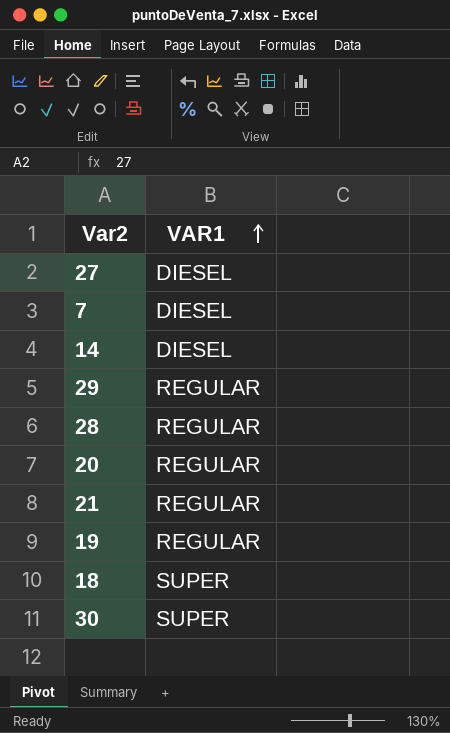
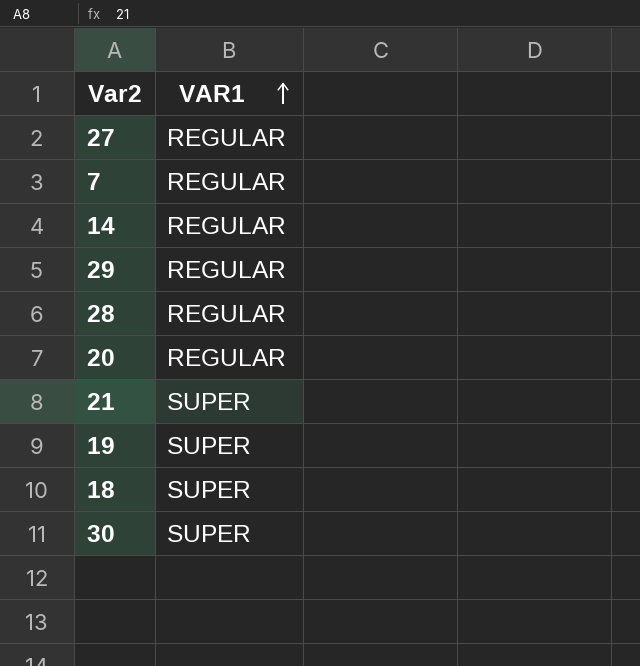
27 | VAR1: DIESEL -> REGULAR
7 | VAR1: DIESEL -> REGULAR
14 | VAR1: DIESEL -> REGULAR
21 | VAR1: REGULAR -> SUPER
19 | VAR1: REGULAR -> SUPER

